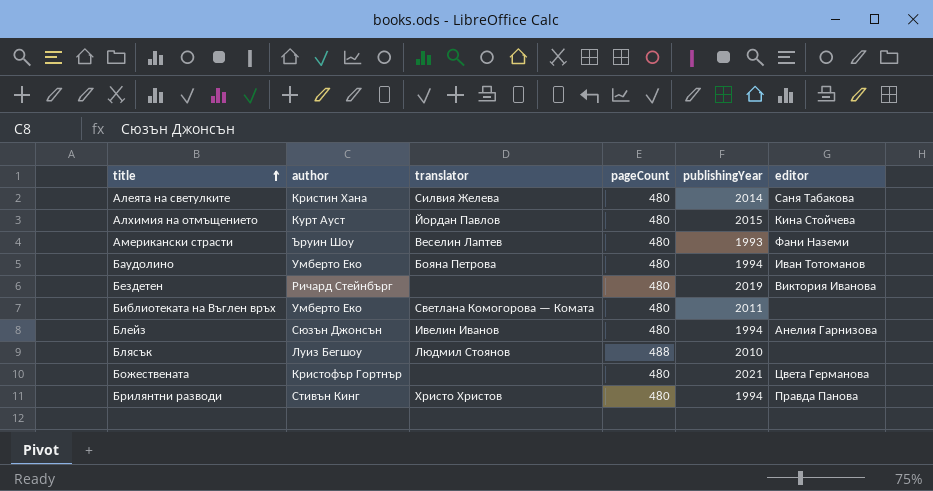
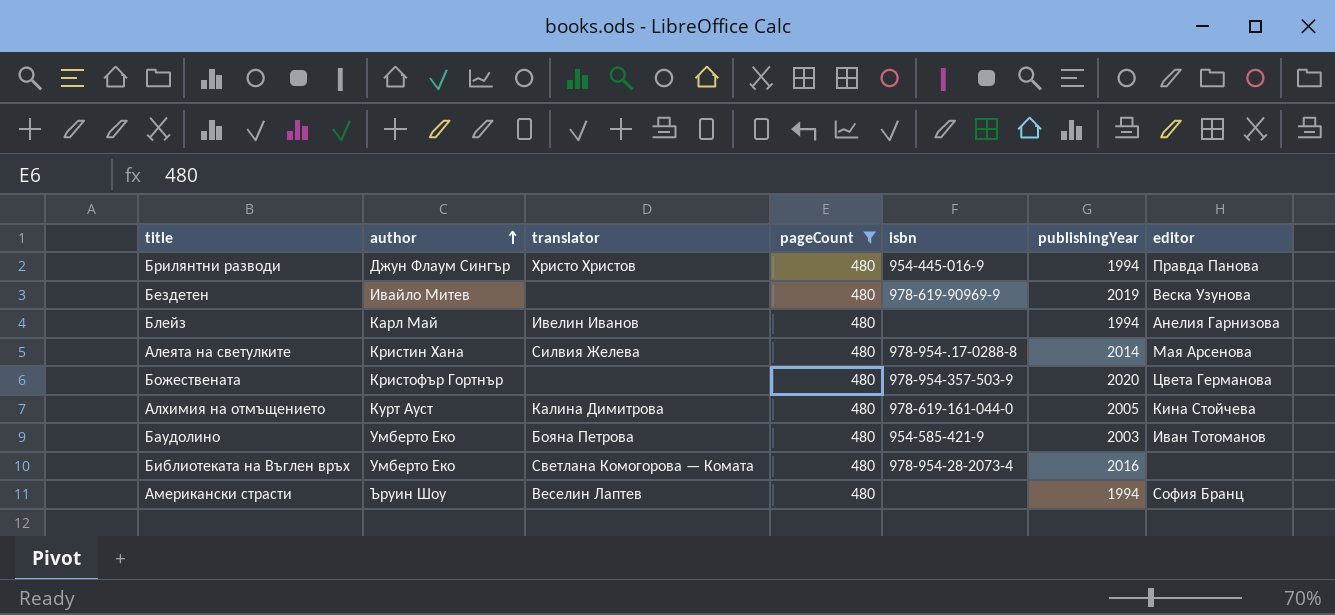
filter: none -> pageCount = 480
row order: title ascending -> author ascending
column isbn | position: none -> 5
Брилянтни разводи | author: Стивън Кинг -> Джун Флаум Сингър
Бездетен | author: Ричард Стейнбърг -> Ивайло Митев
Бездетен | editor: Виктория Иванова -> Веска Узунова
Блейз | author: Сюзън Джонсън -> Карл Май
Алеята на светулките | editor: Саня Табакова -> Мая Арсенова
Божествената | publishingYear: 2021 -> 2020
Алхимия на отмъщението | translator: Йордан Павлов -> Калина Димитрова
Алхимия на отмъщението | publishingYear: 2015 -> 2005
Баудолино | publishingYear: 1994 -> 2003
Библиотеката на Въглен връх | publishingYear: 2011 -> 2016
Американски страсти | publishingYear: 1993 -> 1994
Американски страсти | editor: Фани Наземи -> София Бранц

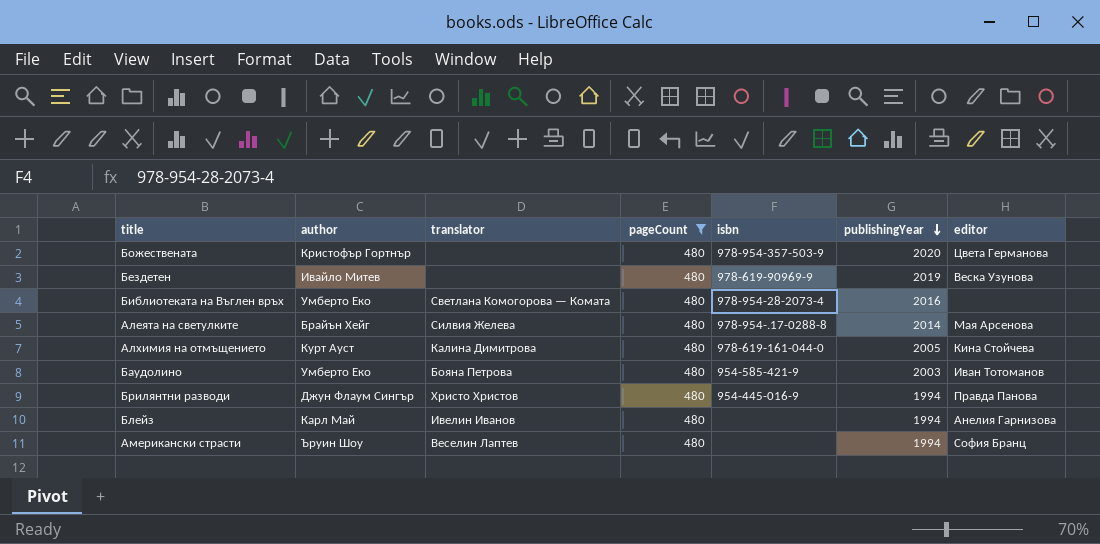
row order: author ascending -> publishingYear descending
Алеята на светулките | author: Кристин Хана -> Брайън Хейг

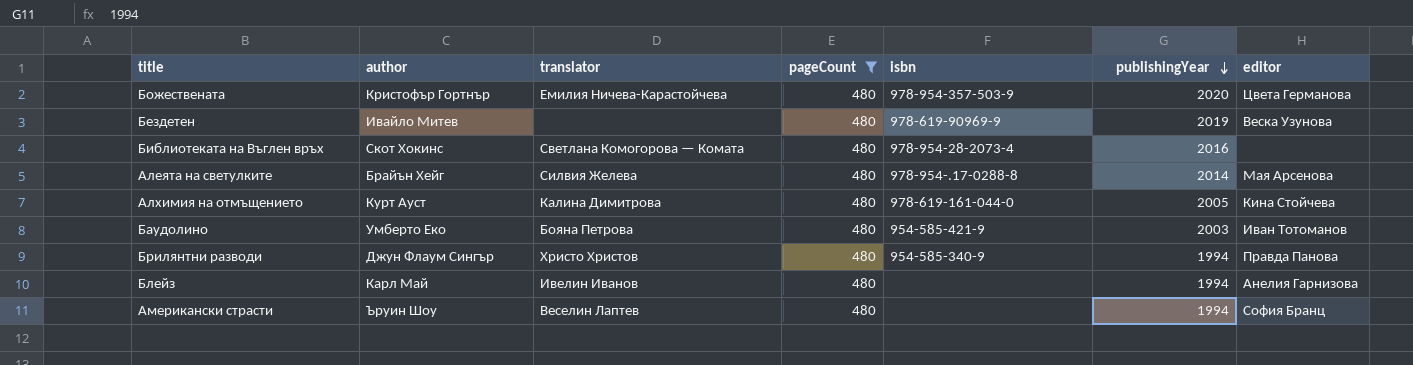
Божествената | translator: none -> Емилия Ничева-Карастойчева
Библиотеката на Въглен връх | author: Умберто Еко -> Скот Хокинс
Брилянтни разводи | isbn: 954-445-016-9 -> 954-585-340-9

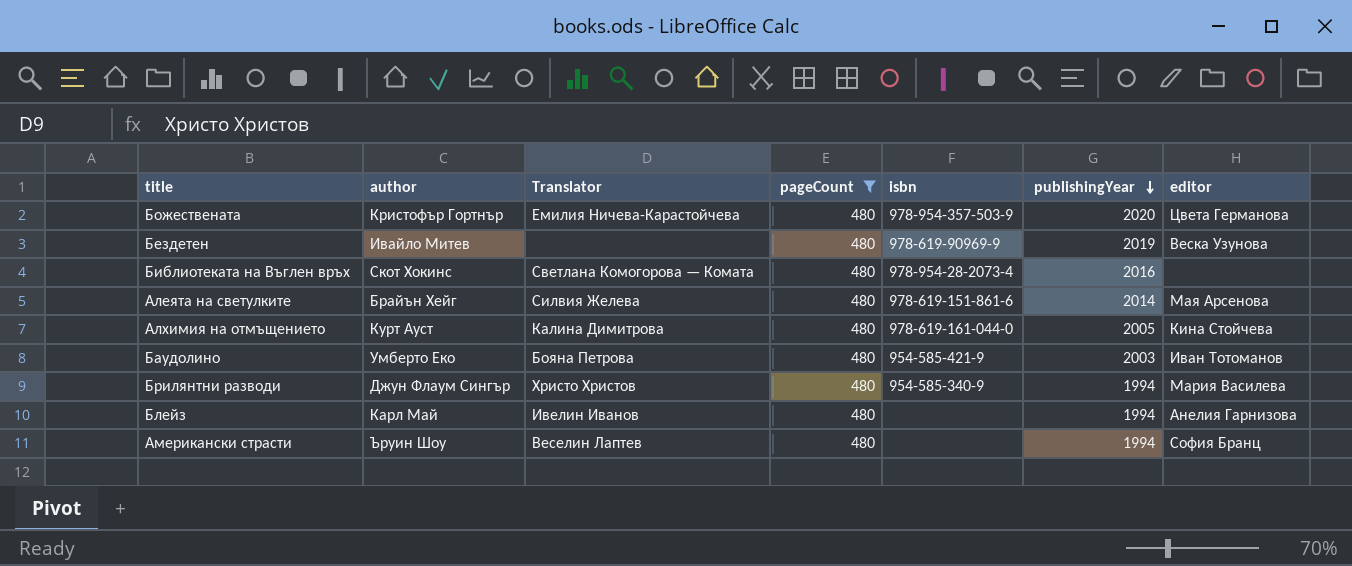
column name: translator -> Translator
Алеята на светулките | isbn: 978-954-.17-0288-8 -> 978-619-151-861-6
Брилянтни разводи | editor: Правда Панова -> Мария Василева

